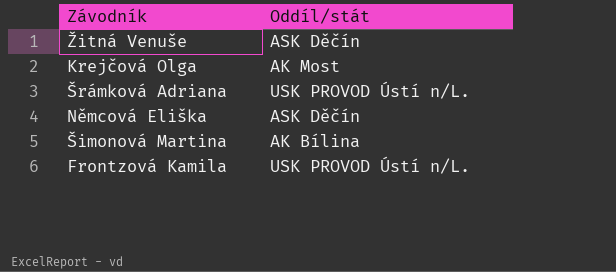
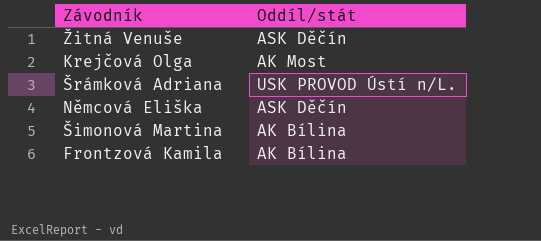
Frontzová Kamila | Oddíl/stát: USK PROVOD Ústí n/L. -> AK Bílina

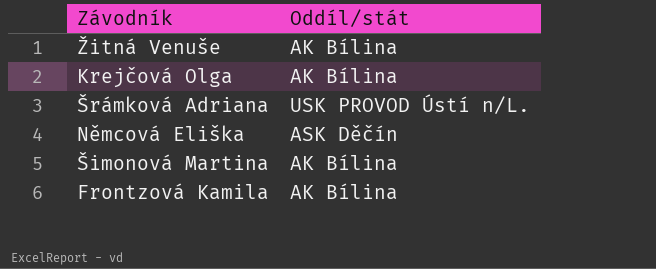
Žitná Venuše | Oddíl/stát: ASK Děčín -> AK Bílina
Krejčová Olga | Oddíl/stát: AK Most -> AK Bílina

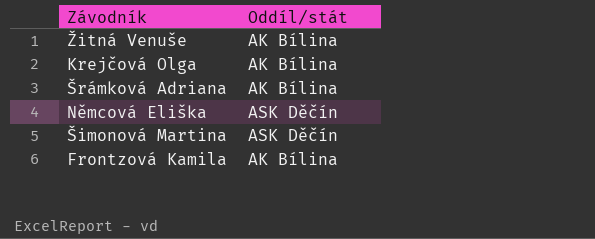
Šrámková Adriana | Oddíl/stát: USK PROVOD Ústí n/L. -> AK Bílina
Šimonová Martina | Oddíl/stát: AK Bílina -> ASK Děčín

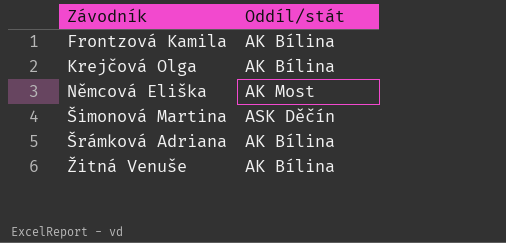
row order: none -> Závodník ascending
Němcová Eliška | Oddíl/stát: ASK Děčín -> AK Most

